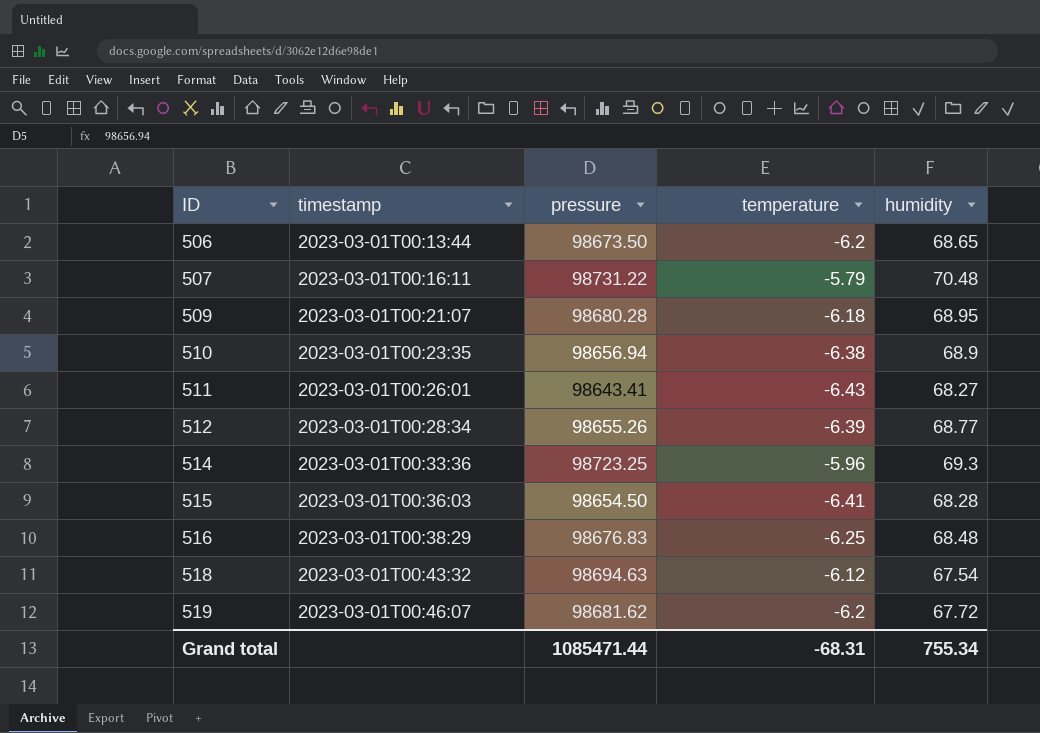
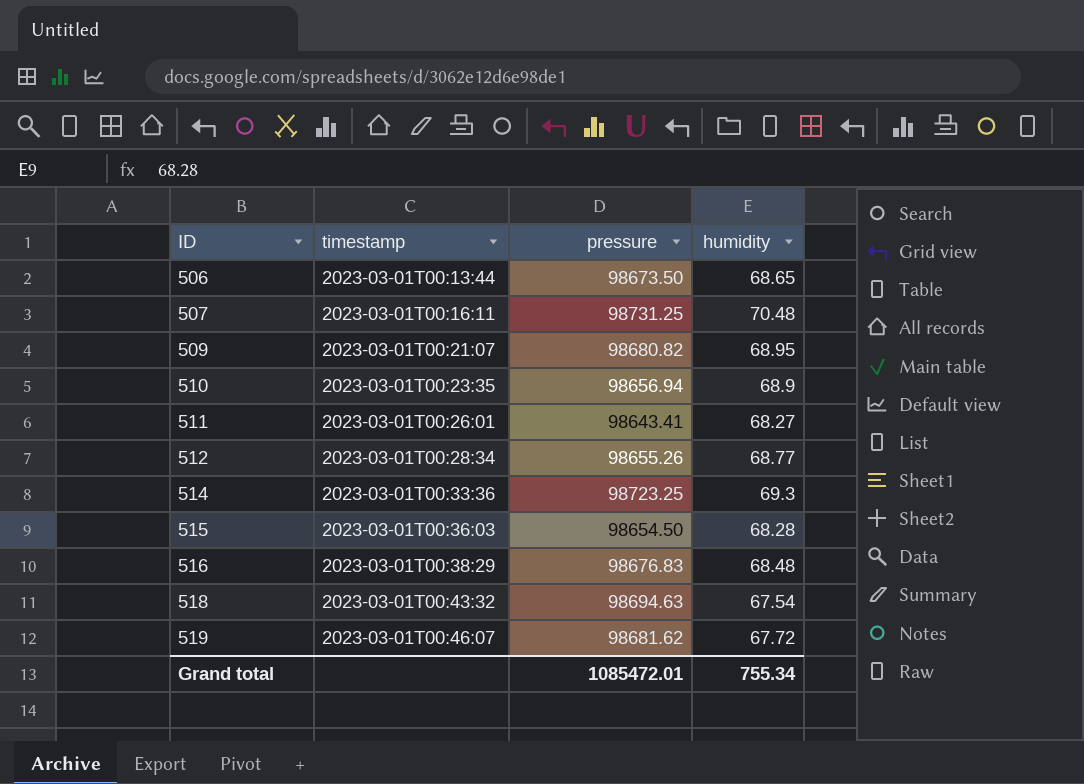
column temperature | position: 4 -> none
507 | pressure: 98731.22 -> 98731.25
509 | pressure: 98680.28 -> 98680.82
Grand total | pressure: 1085471.44 -> 1085472.01

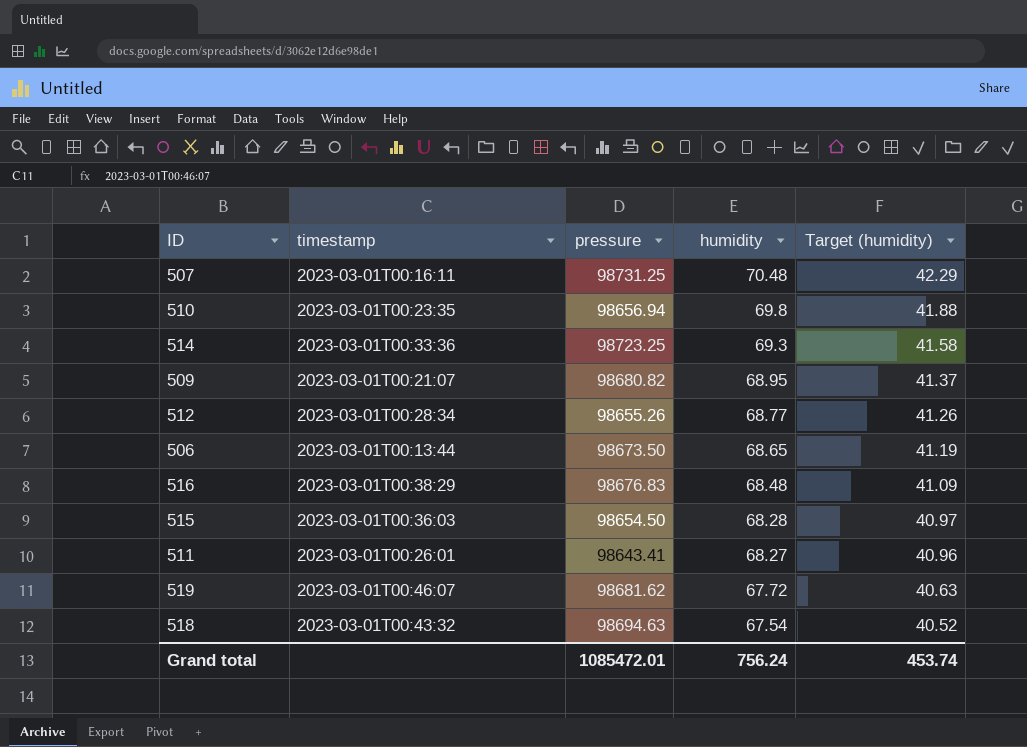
row order: ID ascending -> humidity descending
column Target (humidity) | formula: none -> [humidity] * 0.6
510 | humidity: 68.9 -> 69.8
Grand total | humidity: 755.34 -> 756.24

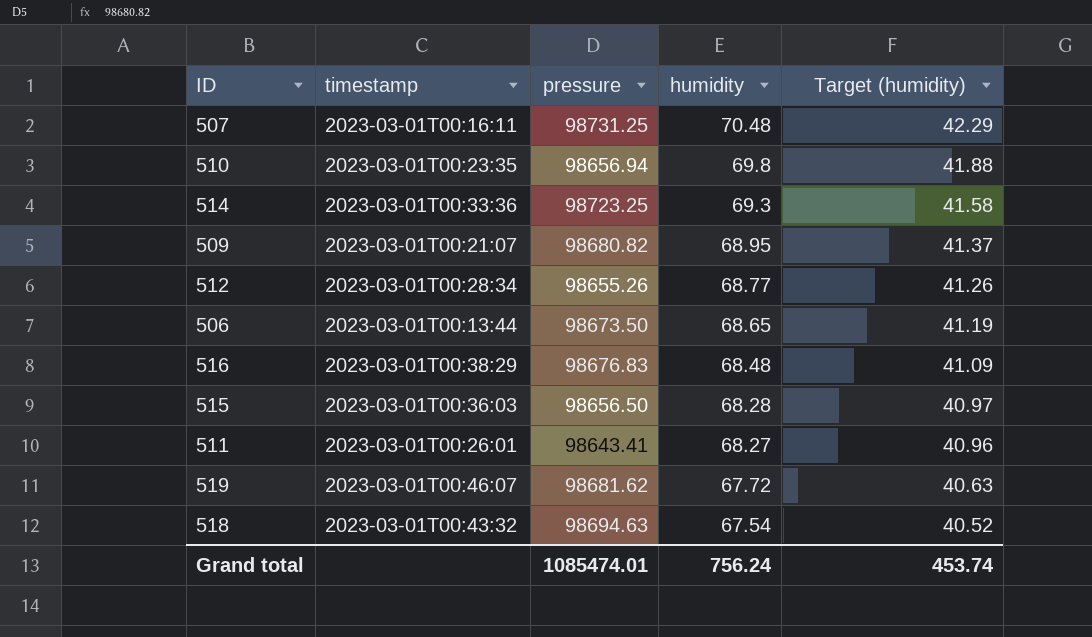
515 | pressure: 98654.50 -> 98656.50
Grand total | pressure: 1085472.01 -> 1085474.01

